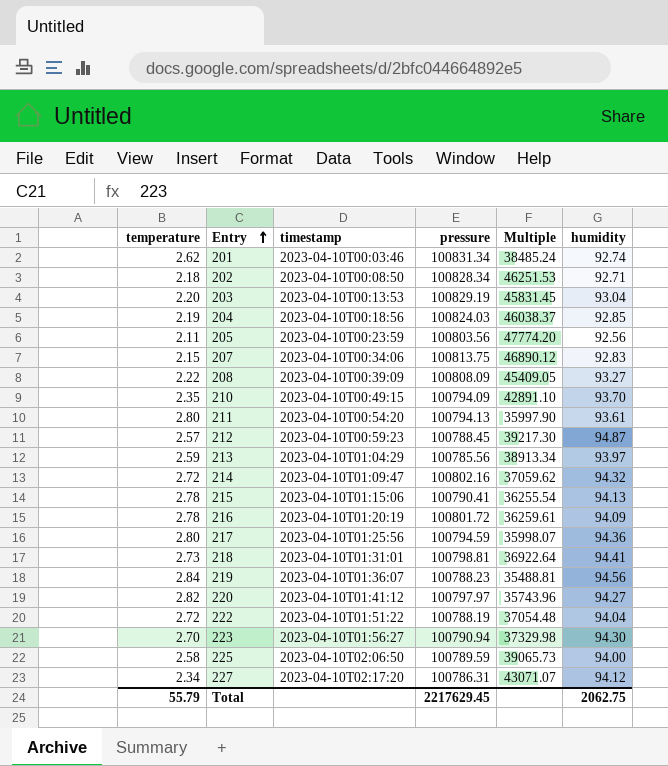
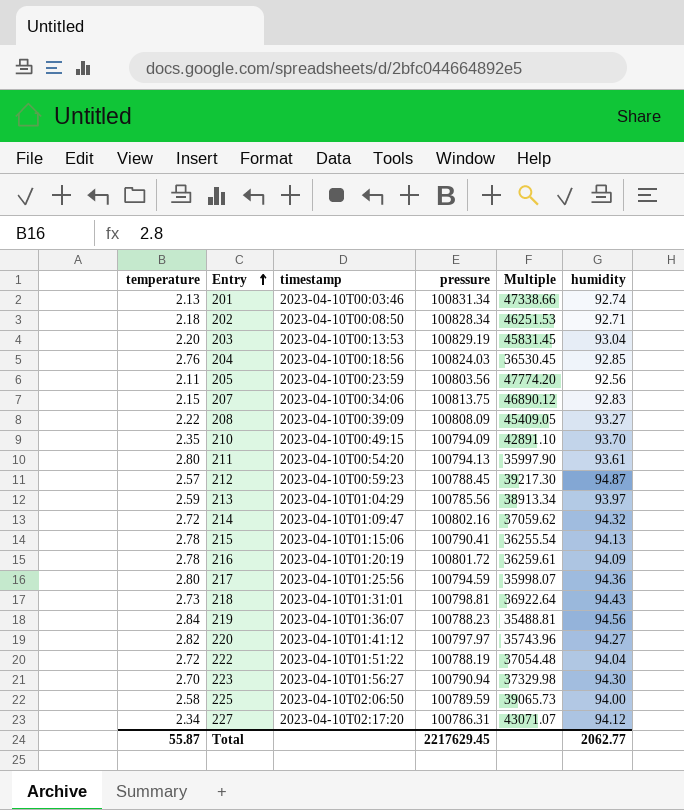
201 | temperature: 2.62 -> 2.13
201 | Multiple: 38485.24 -> 47338.66
204 | temperature: 2.19 -> 2.76
204 | Multiple: 46038.37 -> 36530.45
218 | humidity: 94.41 -> 94.43
Total | temperature: 55.79 -> 55.87
Total | humidity: 2062.75 -> 2062.77

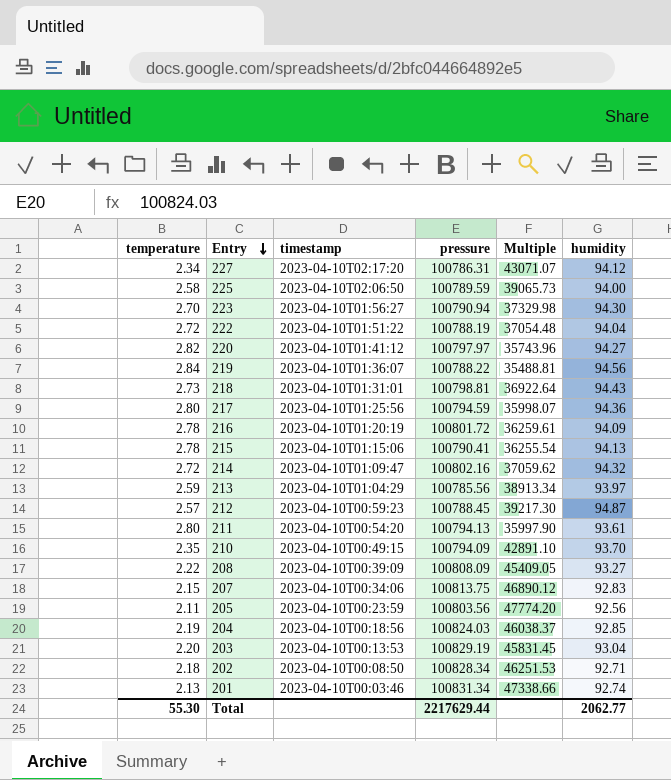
row order: Entry ascending -> Entry descending
219 | pressure: 100788.23 -> 100788.22
204 | temperature: 2.76 -> 2.19
204 | Multiple: 36530.45 -> 46038.37
Total | temperature: 55.87 -> 55.30
Total | pressure: 2217629.45 -> 2217629.44

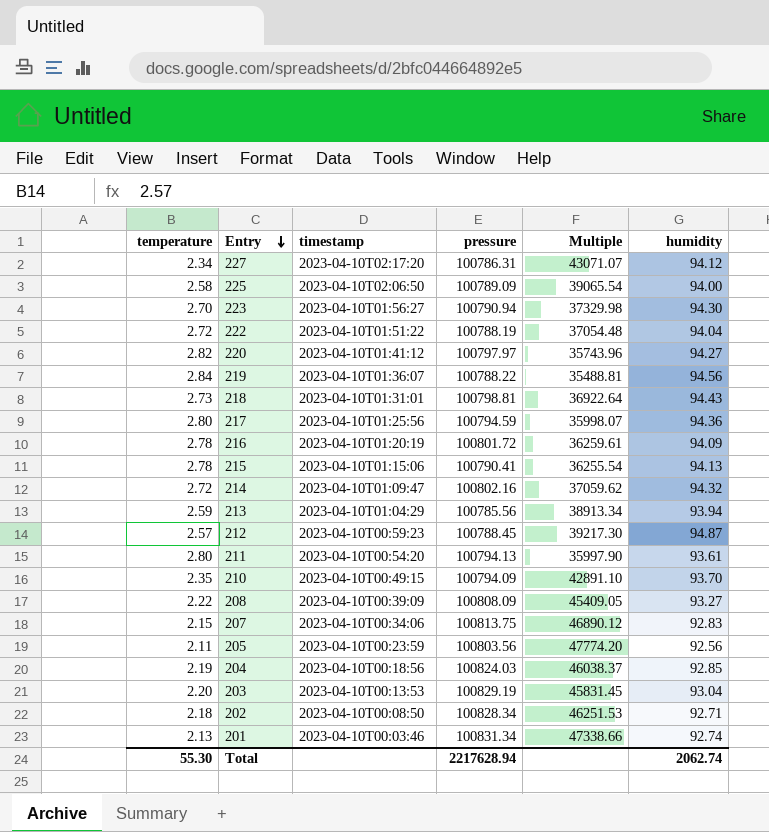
225 | pressure: 100789.59 -> 100789.09
225 | Multiple: 39065.73 -> 39065.54
213 | humidity: 93.97 -> 93.94
Total | pressure: 2217629.44 -> 2217628.94
Total | humidity: 2062.77 -> 2062.74

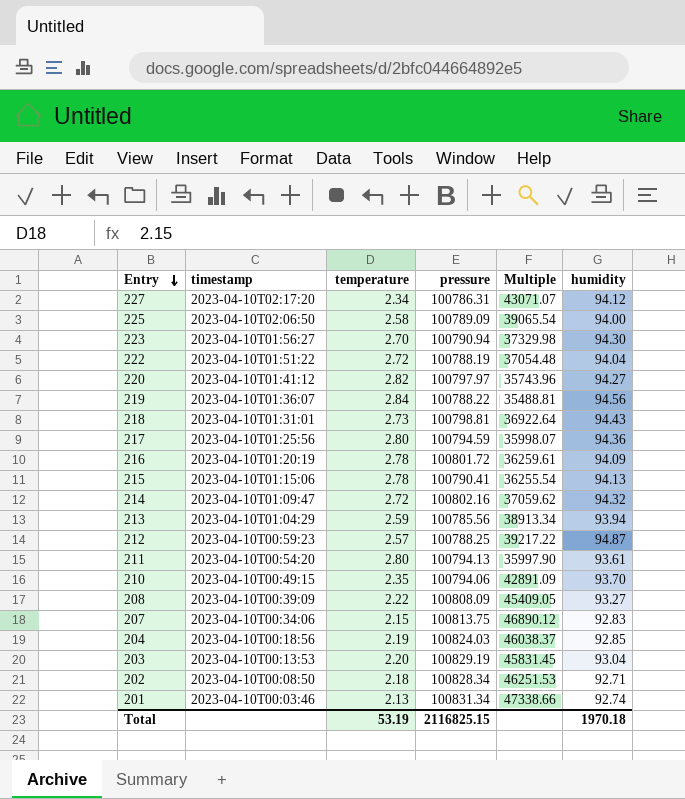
column temperature | position: 1 -> 3
row 205: 2.11 | 2023-04-10T00:23:59 | 100803.56 | 47774.20 | 92.56 -> none
212 | pressure: 100788.45 -> 100788.25
212 | Multiple: 39217.30 -> 39217.22
210 | pressure: 100794.09 -> 100794.06
210 | Multiple: 42891.10 -> 42891.09
Total | temperature: 55.30 -> 53.19
Total | pressure: 2217628.94 -> 2116825.15
Total | humidity: 2062.74 -> 1970.18

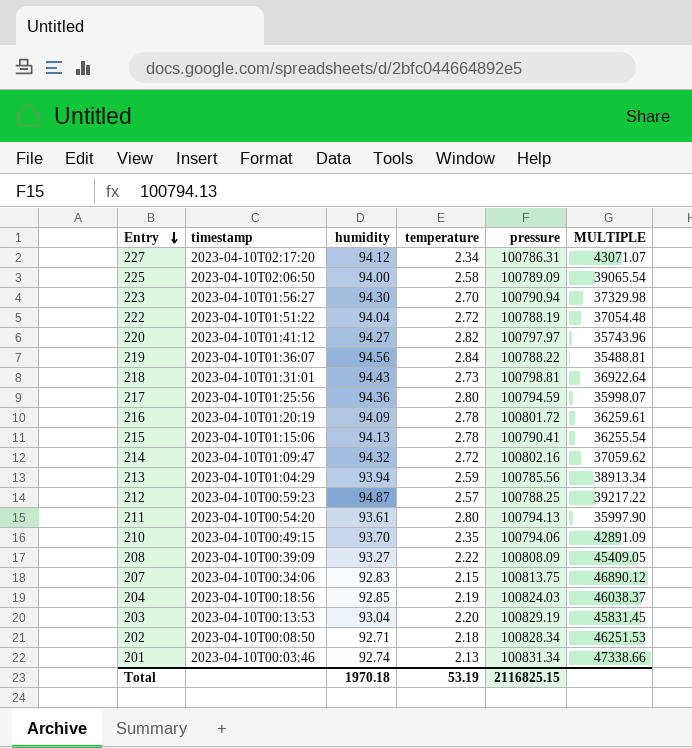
column humidity | position: 6 -> 3
column name: Multiple -> MULTIPLE

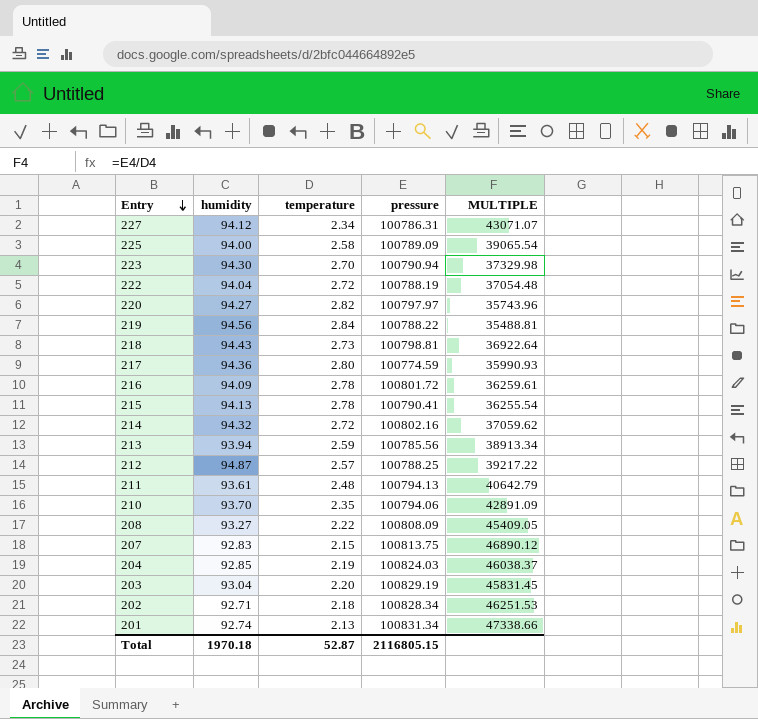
column timestamp | position: 2 -> none
217 | pressure: 100794.59 -> 100774.59
217 | MULTIPLE: 35998.07 -> 35990.93
211 | temperature: 2.80 -> 2.48
211 | MULTIPLE: 35997.90 -> 40642.79
Total | temperature: 53.19 -> 52.87
Total | pressure: 2116825.15 -> 2116805.15

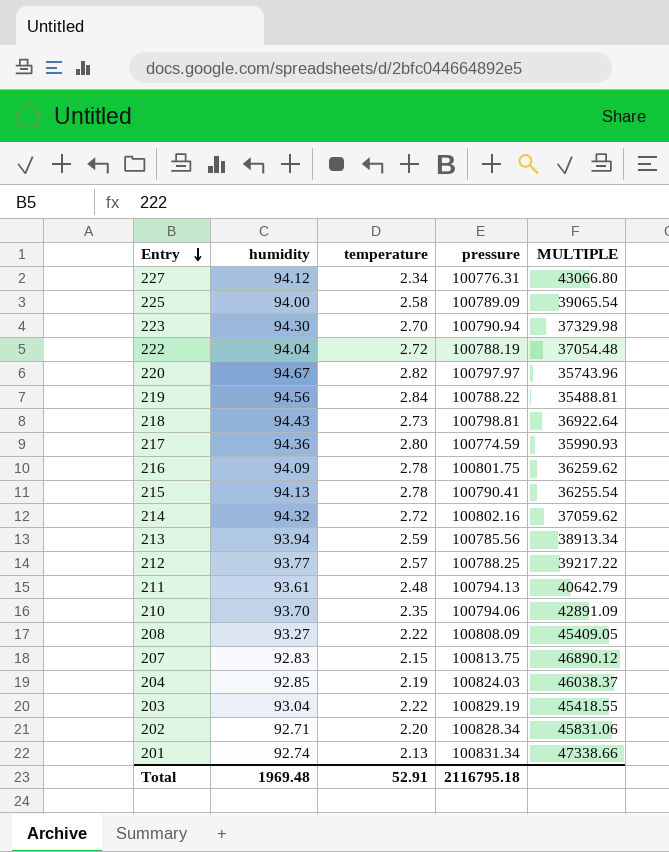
227 | pressure: 100786.31 -> 100776.31
227 | MULTIPLE: 43071.07 -> 43066.80
220 | humidity: 94.27 -> 94.67
216 | pressure: 100801.72 -> 100801.75
216 | MULTIPLE: 36259.61 -> 36259.62
212 | humidity: 94.87 -> 93.77
203 | temperature: 2.20 -> 2.22
203 | MULTIPLE: 45831.45 -> 45418.55
202 | temperature: 2.18 -> 2.20
202 | MULTIPLE: 46251.53 -> 45831.06
Total | humidity: 1970.18 -> 1969.48
Total | temperature: 52.87 -> 52.91
Total | pressure: 2116805.15 -> 2116795.18

